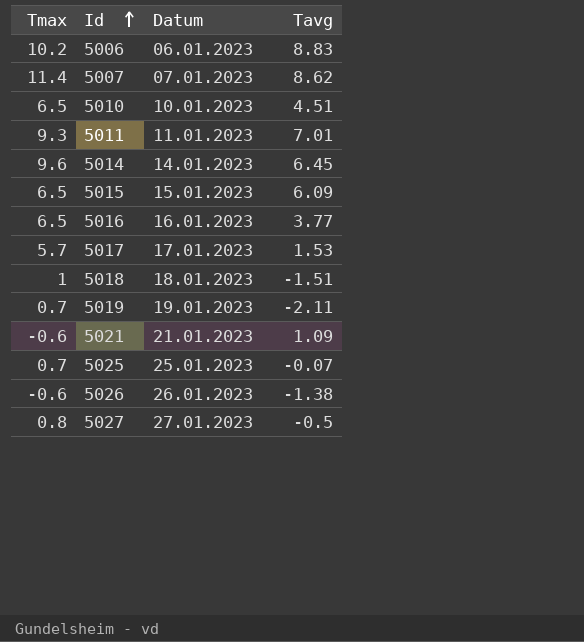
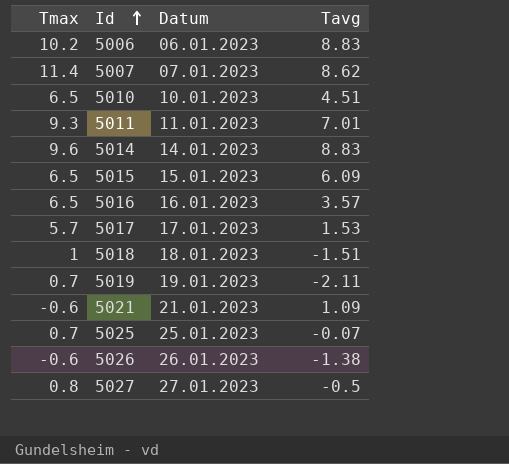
5014 | Tavg: 6.45 -> 8.83
5016 | Tavg: 3.77 -> 3.57

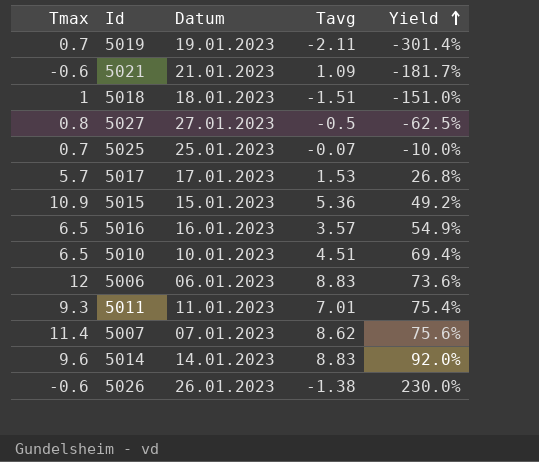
row order: Id ascending -> Yield ascending
column Yield | formula: none -> [Tavg] / [Tmax]
5015 | Tmax: 6.5 -> 10.9
5015 | Tavg: 6.09 -> 5.36
5006 | Tmax: 10.2 -> 12

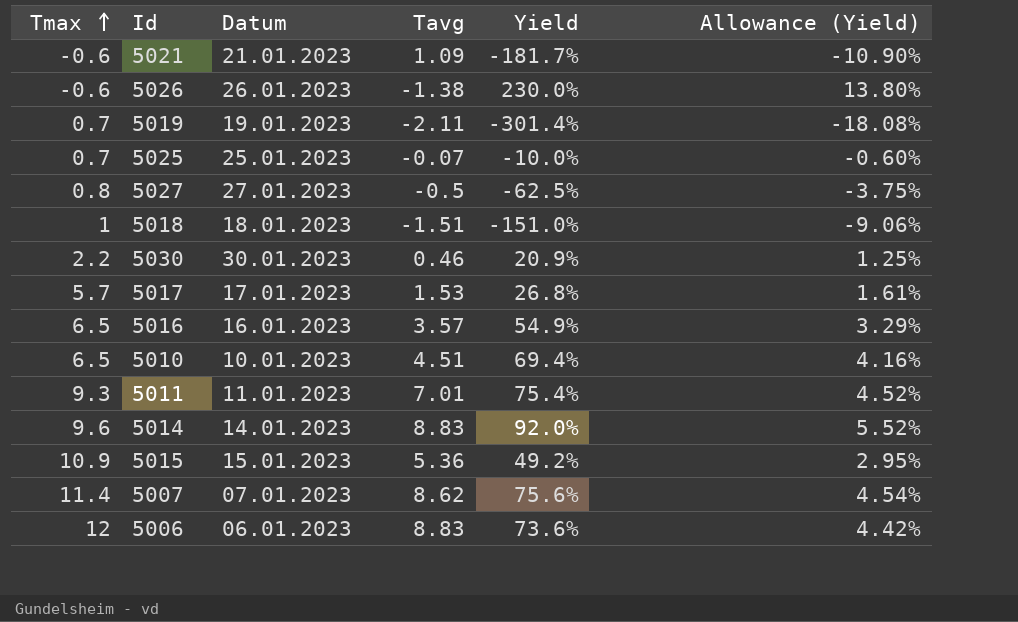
row order: Yield ascending -> Tmax ascending
column Allowance (Yield) | formula: none -> [Yield] * 0.06
row 5030: none -> 2.2 | 30.01.2023 | 0.46 | 20.9% | 1.25%

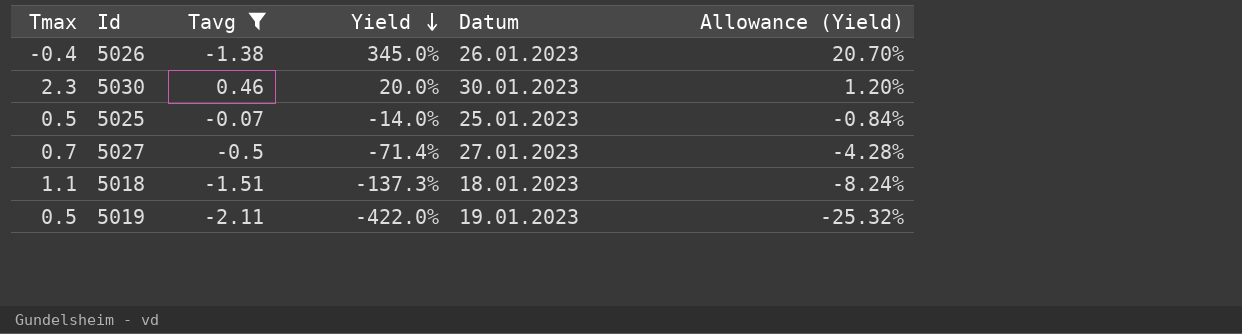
filter: none -> Tavg <= 0.46
row order: Tmax ascending -> Yield descending
column Datum | position: 3 -> 5
5026 | Tmax: -0.6 -> -0.4
5026 | Yield: 230.0% -> 345.0%
5026 | Allowance (Yield): 13.80% -> 20.70%
5030 | Tmax: 2.2 -> 2.3
5030 | Yield: 20.9% -> 20.0%
5030 | Allowance (Yield): 1.25% -> 1.20%
5025 | Tmax: 0.7 -> 0.5
5025 | Yield: -10.0% -> -14.0%
5025 | Allowance (Yield): -0.60% -> -0.84%
5027 | Tmax: 0.8 -> 0.7
5027 | Yield: -62.5% -> -71.4%
5027 | Allowance (Yield): -3.75% -> -4.28%
5018 | Tmax: 1 -> 1.1
5018 | Yield: -151.0% -> -137.3%
5018 | Allowance (Yield): -9.06% -> -8.24%
5019 | Tmax: 0.7 -> 0.5
5019 | Yield: -301.4% -> -422.0%
5019 | Allowance (Yield): -18.08% -> -25.32%

